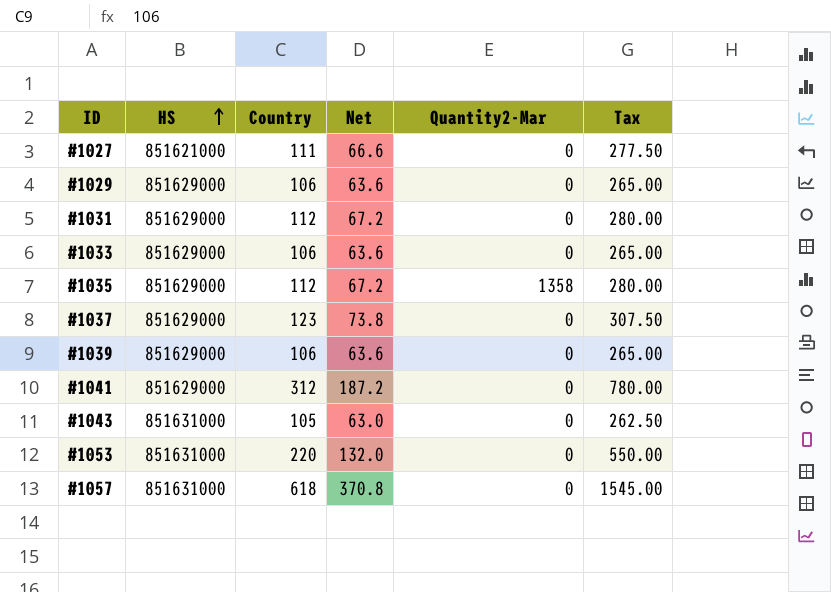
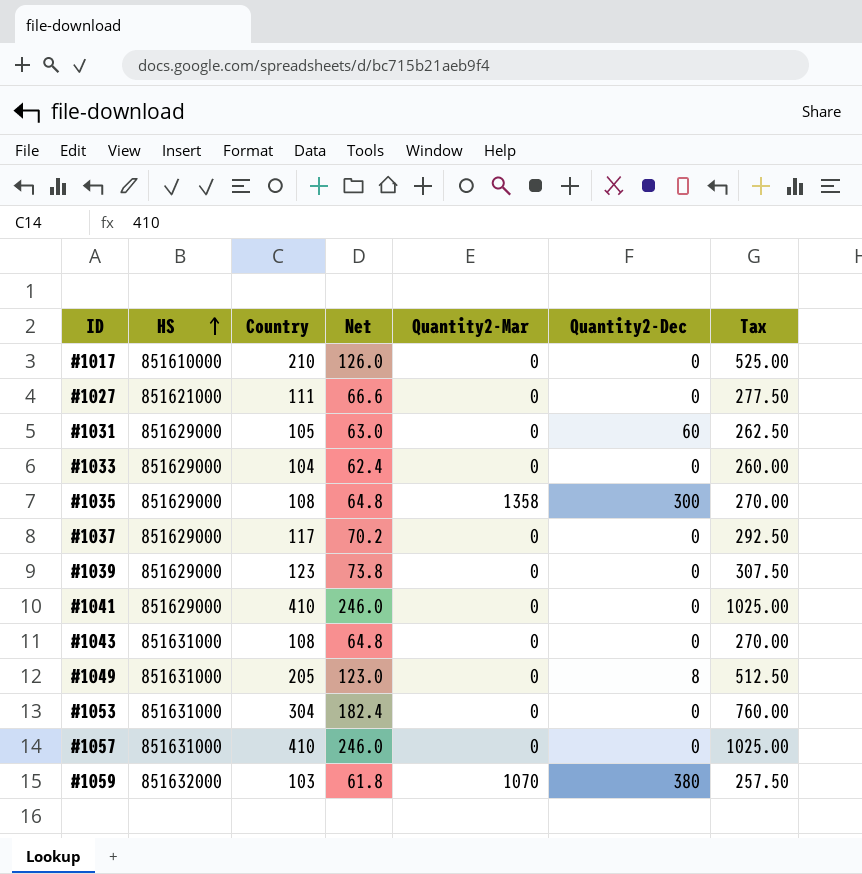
column Quantity2-Dec | position: none -> 6
row #1029: 851629000 | 106 | 63.6 | 0 | 265.00 -> none
row #1017: none -> 851610000 | 210 | 126.0 | 0 | 0 | 525.00
#1031 | Country: 112 -> 105
#1031 | Net: 67.2 -> 63.0
#1031 | Tax: 280.00 -> 262.50
#1033 | Country: 106 -> 104
#1033 | Net: 63.6 -> 62.4
#1033 | Tax: 265.00 -> 260.00
#1035 | Country: 112 -> 108
#1035 | Net: 67.2 -> 64.8
#1035 | Tax: 280.00 -> 270.00
#1037 | Country: 123 -> 117
#1037 | Net: 73.8 -> 70.2
#1037 | Tax: 307.50 -> 292.50
#1039 | Country: 106 -> 123
#1039 | Net: 63.6 -> 73.8
#1039 | Tax: 265.00 -> 307.50
#1041 | Country: 312 -> 410
#1041 | Net: 187.2 -> 246.0
#1041 | Tax: 780.00 -> 1025.00
#1043 | Country: 105 -> 108
#1043 | Net: 63.0 -> 64.8
#1043 | Tax: 262.50 -> 270.00
row #1049: none -> 851631000 | 205 | 123.0 | 0 | 8 | 512.50
#1053 | Country: 220 -> 304
#1053 | Net: 132.0 -> 182.4
#1053 | Tax: 550.00 -> 760.00
#1057 | Country: 618 -> 410
#1057 | Net: 370.8 -> 246.0
#1057 | Tax: 1545.00 -> 1025.00
row #1059: none -> 851632000 | 103 | 61.8 | 1070 | 380 | 257.50

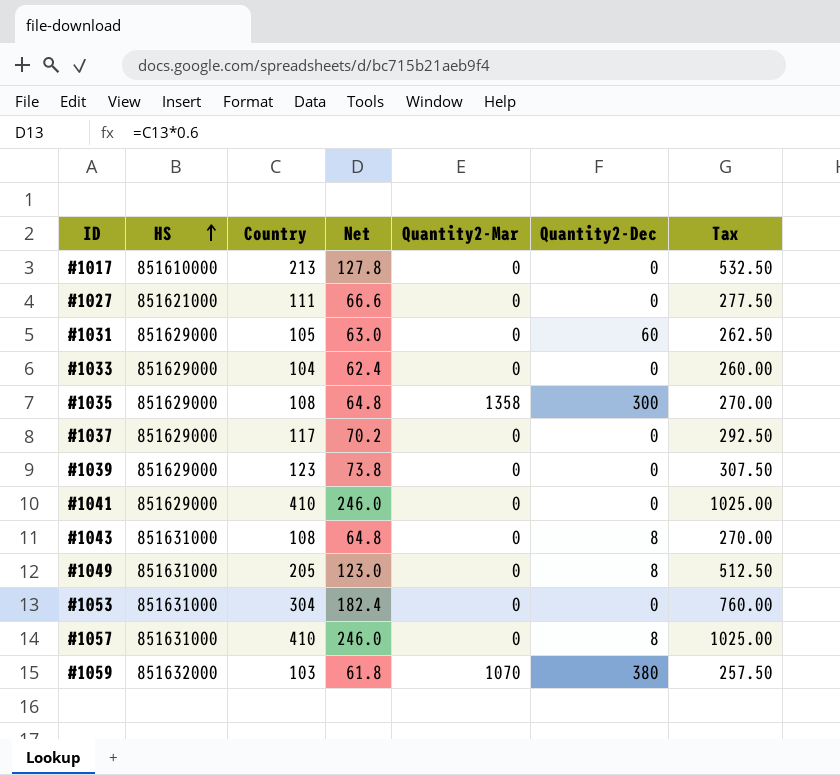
#1017 | Country: 210 -> 213
#1017 | Net: 126.0 -> 127.8
#1017 | Tax: 525.00 -> 532.50
#1043 | Quantity2-Dec: 0 -> 8
#1057 | Quantity2-Dec: 0 -> 8

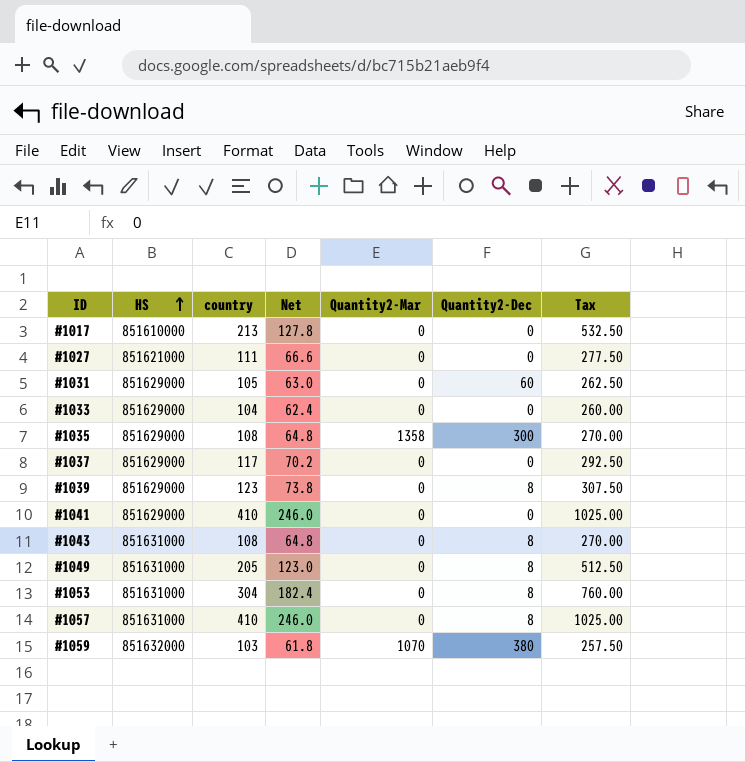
column name: Country -> country
#1039 | Quantity2-Dec: 0 -> 8
#1053 | Quantity2-Dec: 0 -> 8

